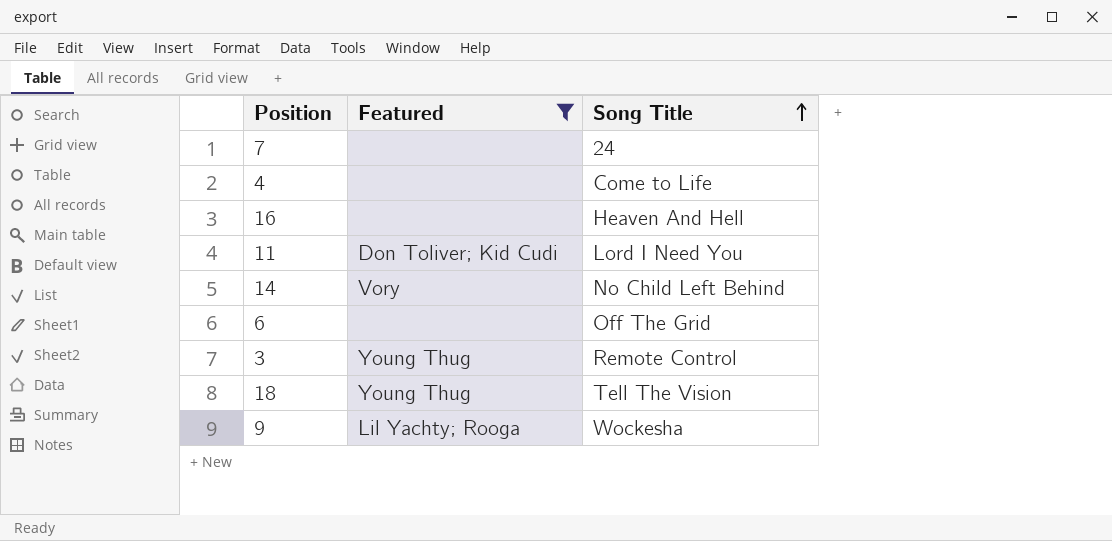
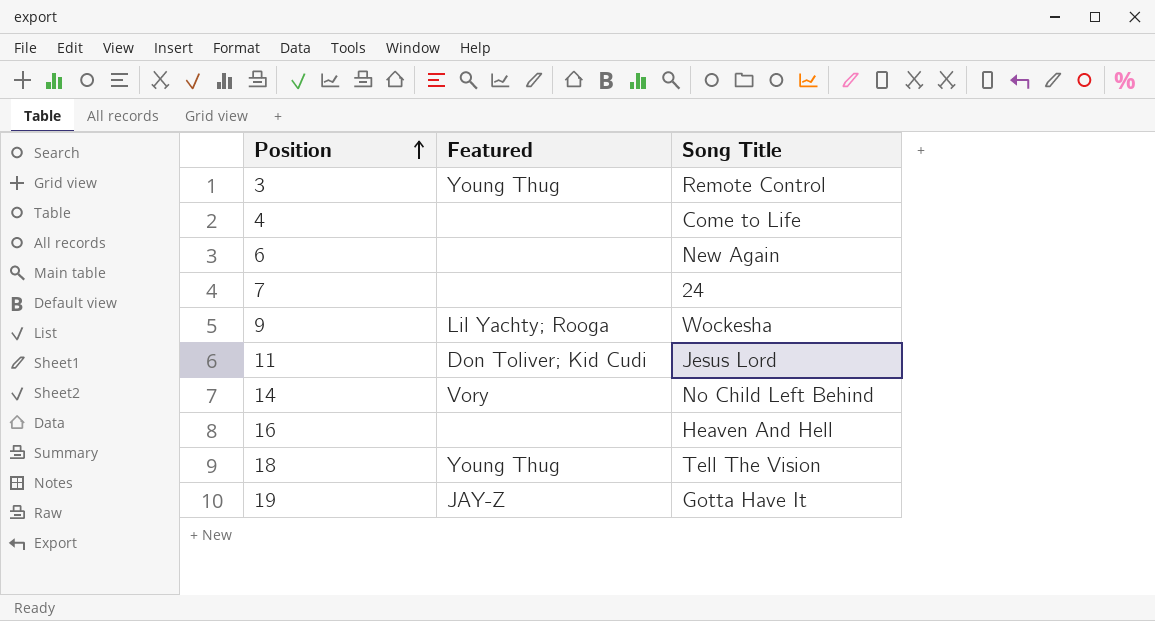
filter: Featured != JAY-Z -> none
row order: Song Title ascending -> Position ascending
6 | Song Title: Off The Grid -> New Again
11 | Song Title: Lord I Need You -> Jesus Lord

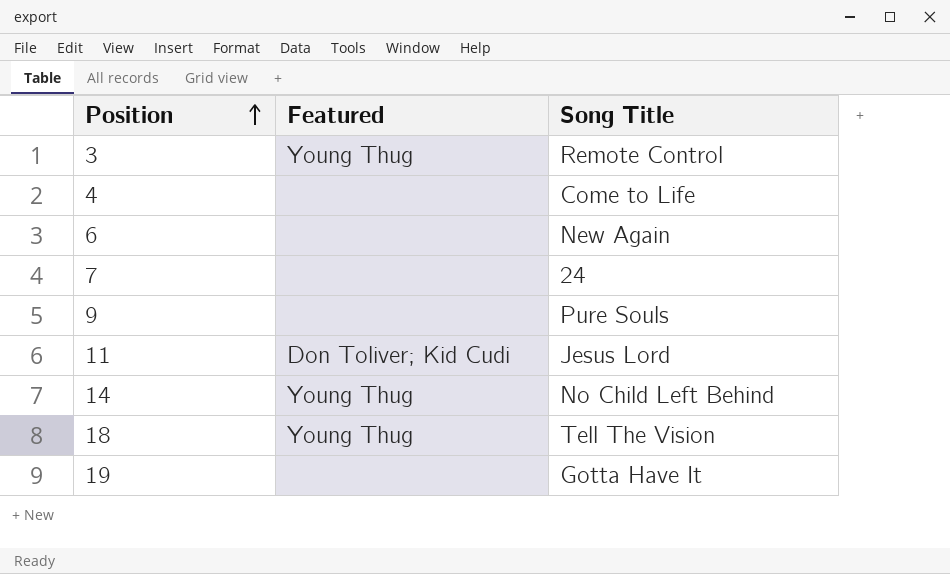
row 16: none | Heaven And Hell -> none
9 | Featured: Lil Yachty; Rooga -> none
9 | Song Title: Wockesha -> Pure Souls
14 | Featured: Vory -> Young Thug
19 | Featured: JAY-Z -> none

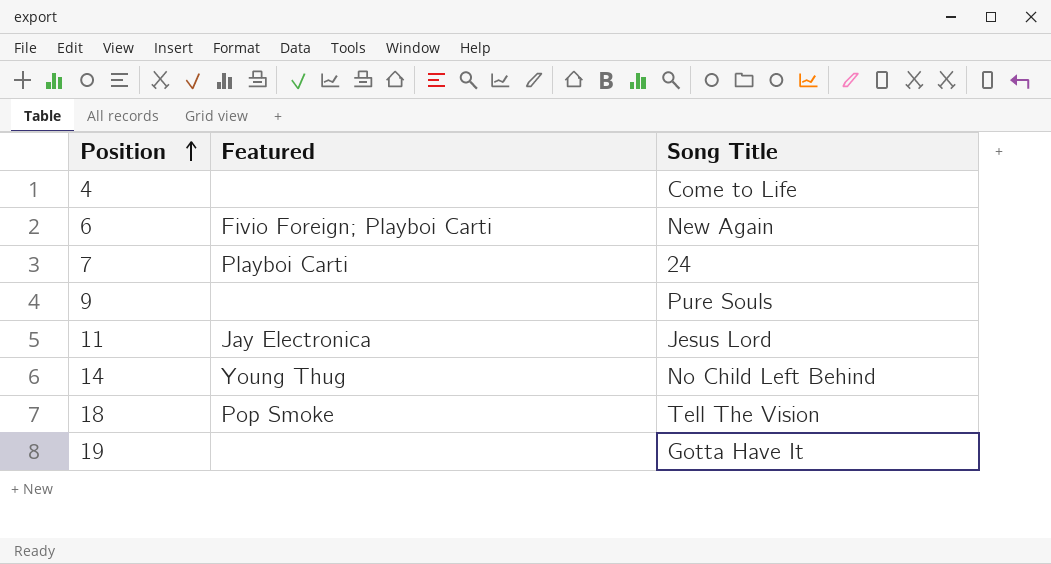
row 3: Young Thug | Remote Control -> none
6 | Featured: none -> Fivio Foreign; Playboi Carti
7 | Featured: none -> Playboi Carti
11 | Featured: Don Toliver; Kid Cudi -> Jay Electronica
18 | Featured: Young Thug -> Pop Smoke

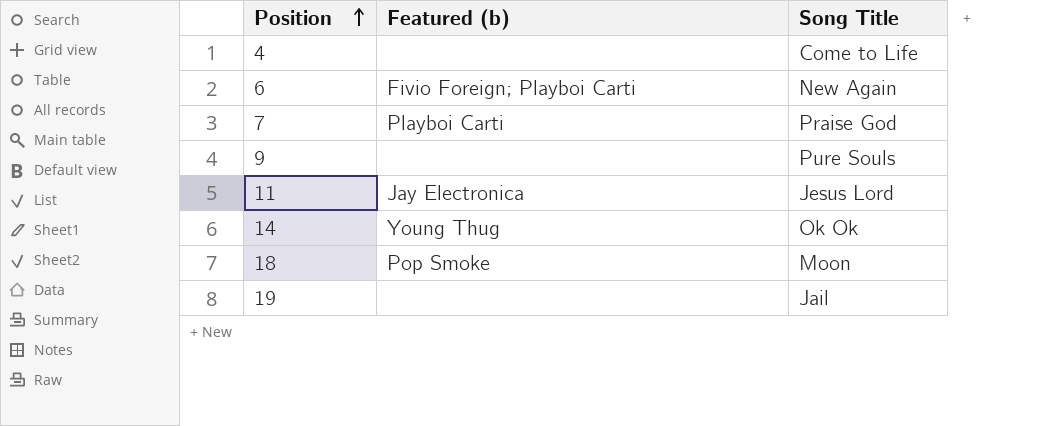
column name: Featured -> Featured (b)
7 | Song Title: 24 -> Praise God
14 | Song Title: No Child Left Behind -> Ok Ok
18 | Song Title: Tell The Vision -> Moon
19 | Song Title: Gotta Have It -> Jail

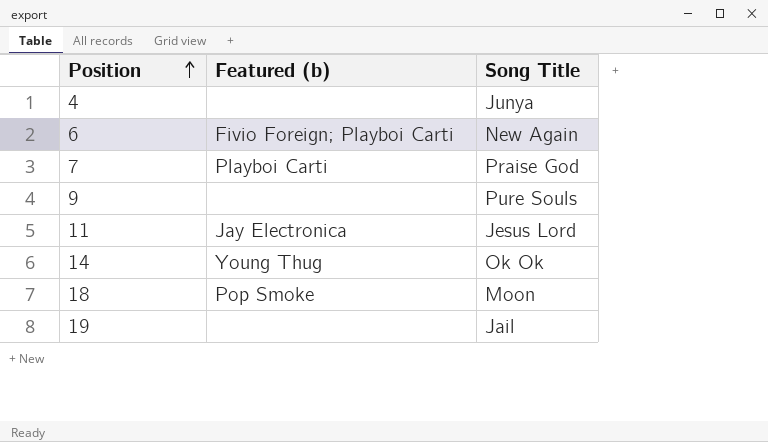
4 | Song Title: Come to Life -> Junya

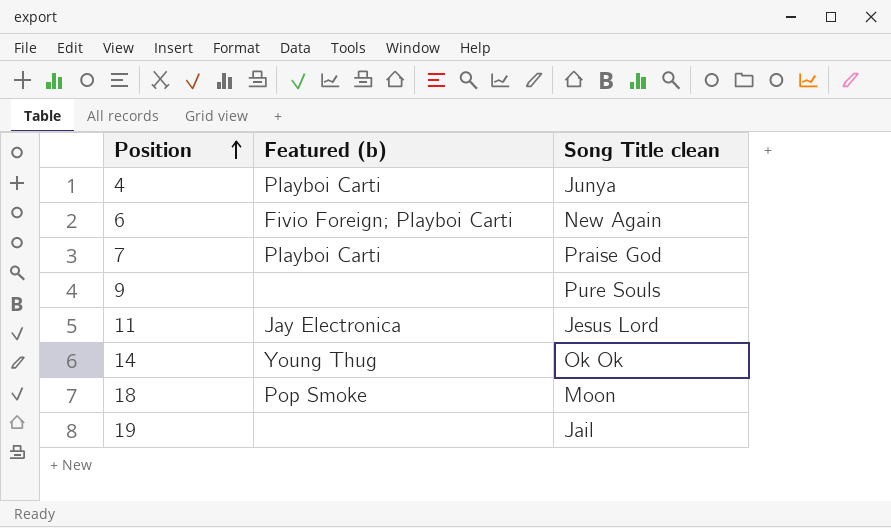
column name: Song Title -> Song Title clean
4 | Featured (b): none -> Playboi Carti

